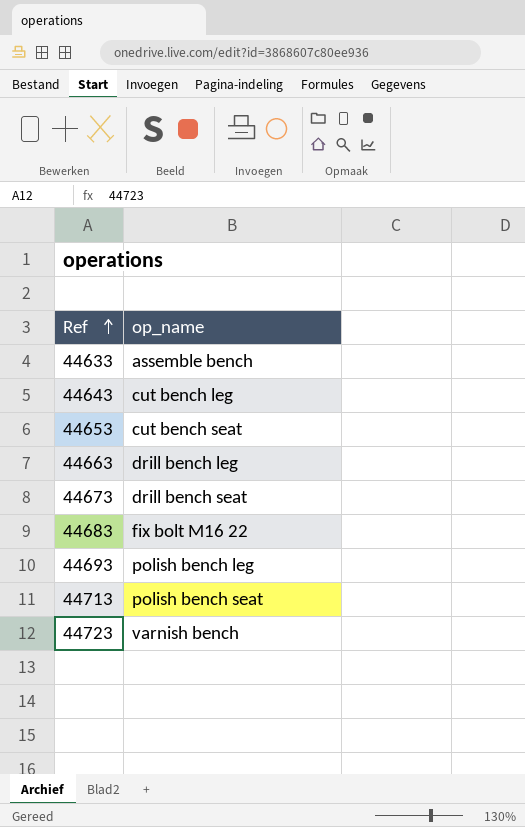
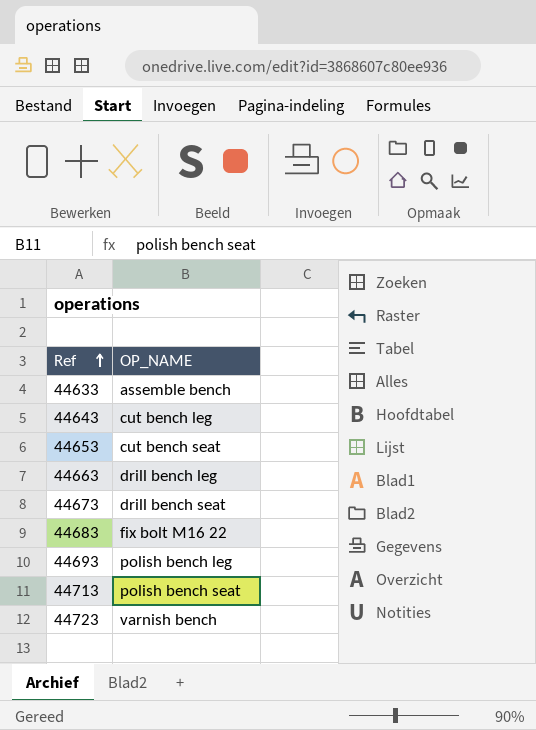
column name: op_name -> OP_NAME

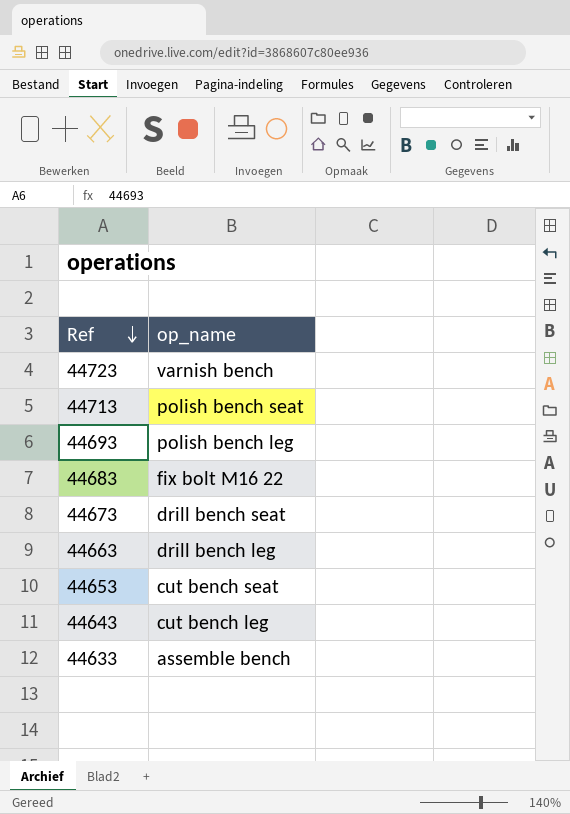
row order: Ref ascending -> Ref descending
column name: OP_NAME -> op_name

